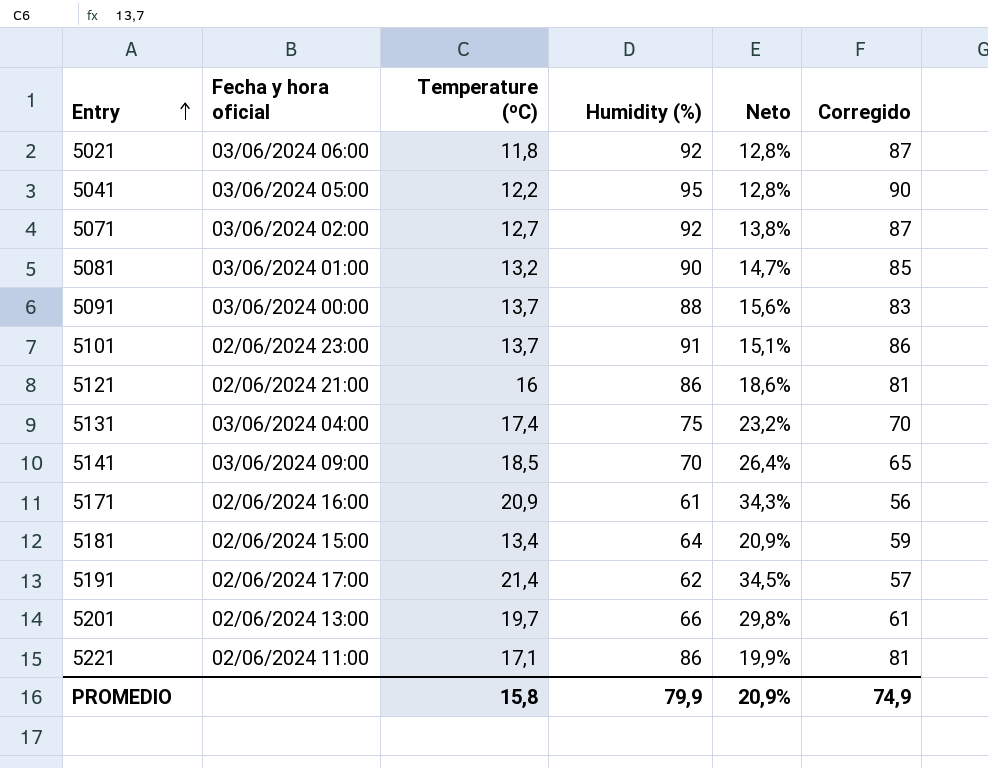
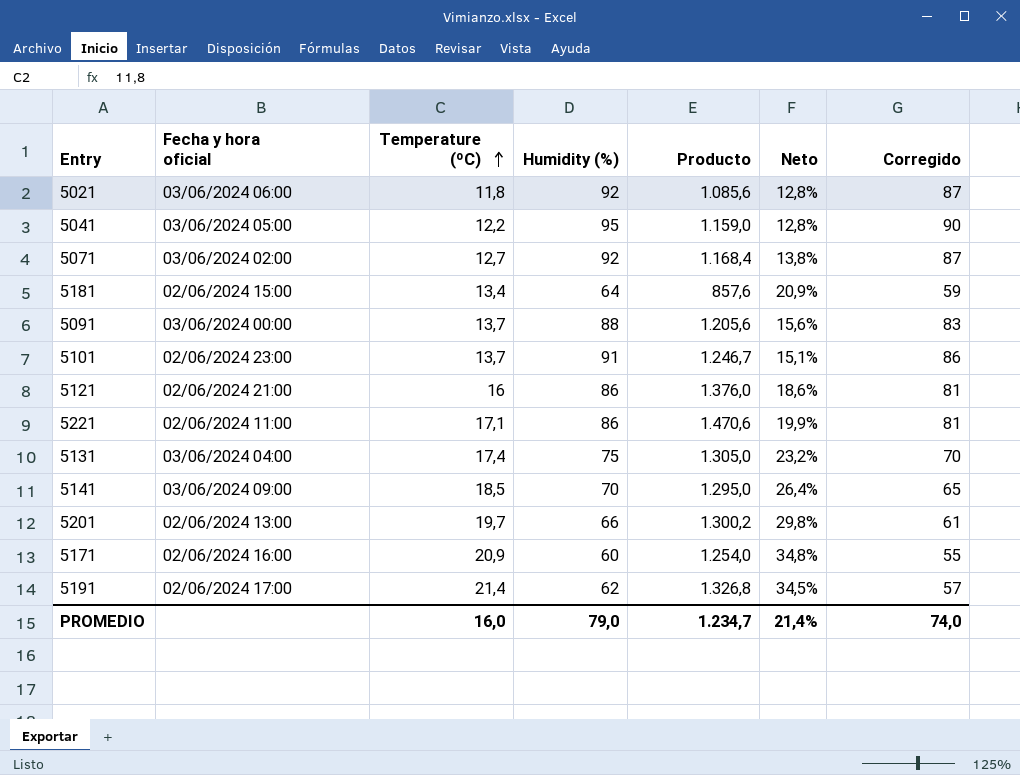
row order: Entry ascending -> Temperature (ºC) ascending
column Producto | formula: none -> [Temperature (ºC)] * [Humidity (%)]
row 5081: 03/06/2024 01:00 | 13,2 | 90 | 14,7% | 85 -> none
5171 | Humidity (%): 61 -> 60
5171 | Neto: 34,3% -> 34,8%
5171 | Corregido: 56 -> 55
PROMEDIO | Temperature (ºC): 15,8 -> 16,0
PROMEDIO | Humidity (%): 79,9 -> 79,0
PROMEDIO | Neto: 20,9% -> 21,4%
PROMEDIO | Corregido: 74,9 -> 74,0

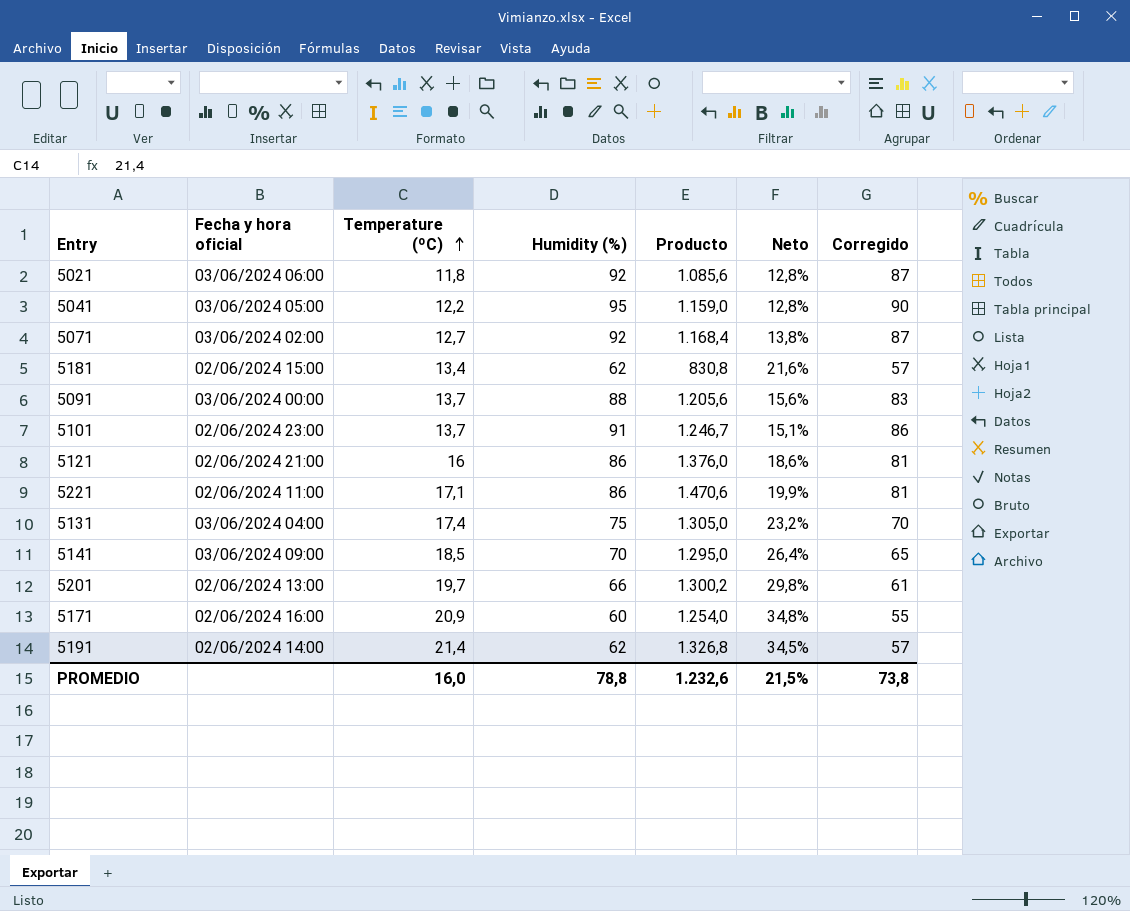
5181 | Humidity (%): 64 -> 62
5181 | Producto: 857,6 -> 830,8
5181 | Neto: 20,9% -> 21,6%
5181 | Corregido: 59 -> 57
5191 | Fecha y hora oficial: 02/06/2024 17:00 -> 02/06/2024 14:00
PROMEDIO | Humidity (%): 79,0 -> 78,8
PROMEDIO | Producto: 1.234,7 -> 1.232,6
PROMEDIO | Neto: 21,4% -> 21,5%
PROMEDIO | Corregido: 74,0 -> 73,8

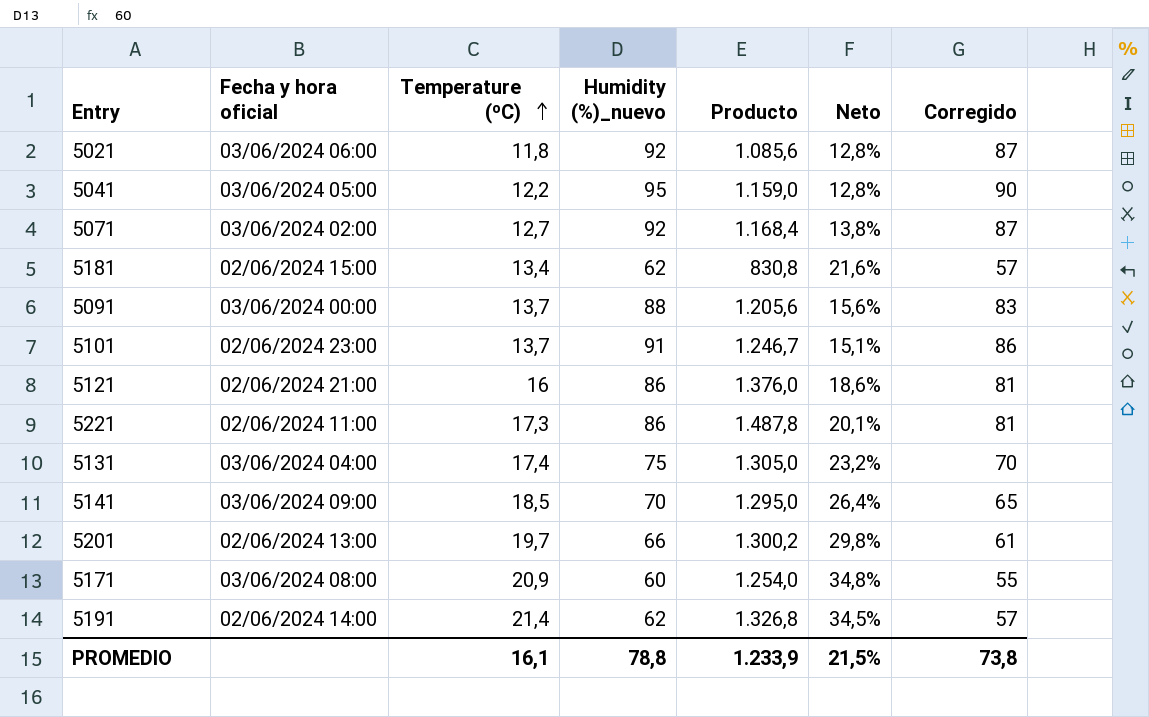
column name: Humidity (%) -> Humidity (%)_nuevo
5221 | Temperature (ºC): 17,1 -> 17,3
5221 | Producto: 1.470,6 -> 1.487,8
5221 | Neto: 19,9% -> 20,1%
5171 | Fecha y hora oficial: 02/06/2024 16:00 -> 03/06/2024 08:00
PROMEDIO | Temperature (ºC): 16,0 -> 16,1
PROMEDIO | Producto: 1.232,6 -> 1.233,9

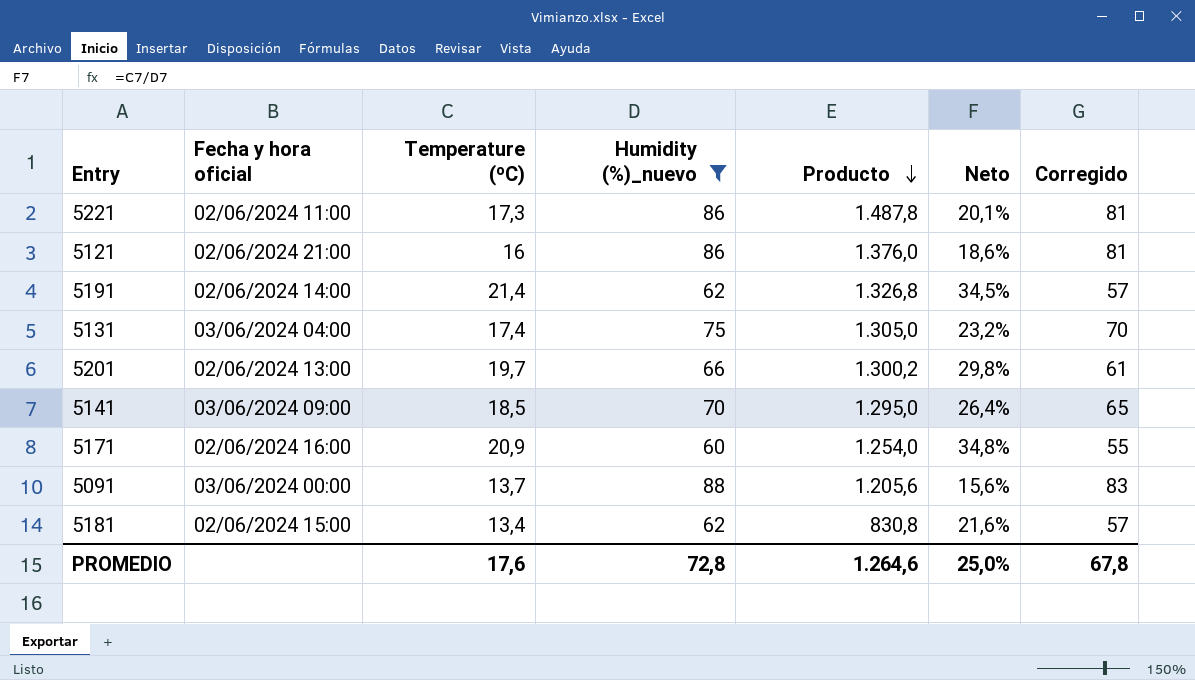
filter: none -> Humidity (%)_nuevo <= 88
row order: Temperature (ºC) ascending -> Producto descending
5171 | Fecha y hora oficial: 03/06/2024 08:00 -> 02/06/2024 16:00
PROMEDIO | Temperature (ºC): 16,1 -> 17,6
PROMEDIO | Humidity (%)_nuevo: 78,8 -> 72,8
PROMEDIO | Producto: 1.233,9 -> 1.264,6
PROMEDIO | Neto: 21,5% -> 25,0%
PROMEDIO | Corregido: 73,8 -> 67,8

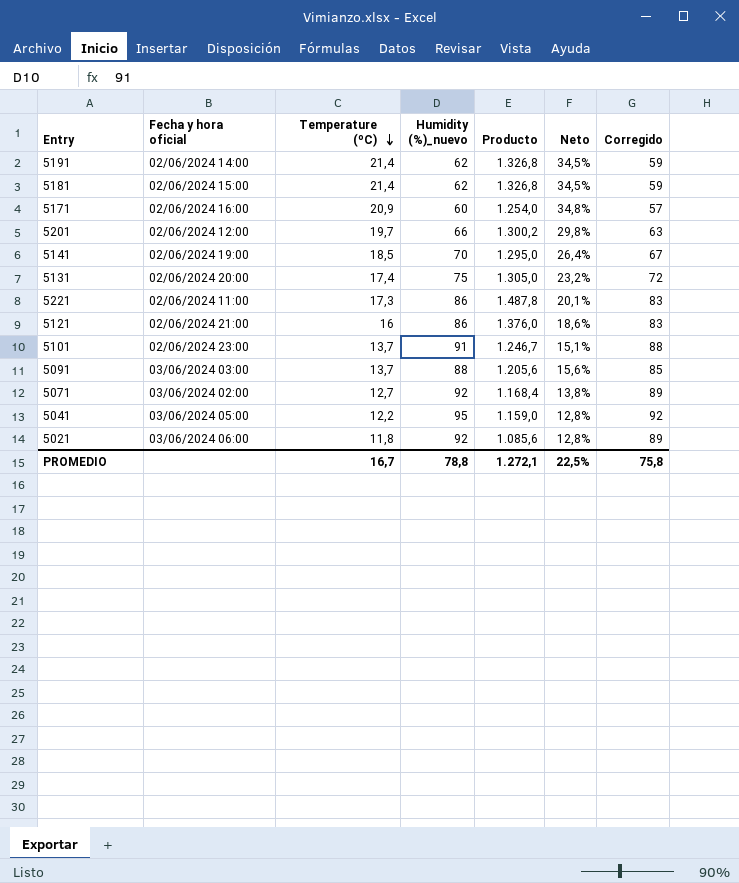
filter: Humidity (%)_nuevo <= 88 -> none
row order: Producto descending -> Temperature (ºC) descending
column Corregido | formula: [Humidity (%)_nuevo] - 5 -> [Humidity (%)_nuevo] - 3
5181 | Temperature (ºC): 13,4 -> 21,4
5181 | Producto: 830,8 -> 1.326,8
5181 | Neto: 21,6% -> 34,5%
5201 | Fecha y hora oficial: 02/06/2024 13:00 -> 02/06/2024 12:00
5141 | Fecha y hora oficial: 03/06/2024 09:00 -> 02/06/2024 19:00
5131 | Fecha y hora oficial: 03/06/2024 04:00 -> 02/06/2024 20:00
5091 | Fecha y hora oficial: 03/06/2024 00:00 -> 03/06/2024 03:00
PROMEDIO | Temperature (ºC): 17,6 -> 16,7
PROMEDIO | Humidity (%)_nuevo: 72,8 -> 78,8
PROMEDIO | Producto: 1.264,6 -> 1.272,1
PROMEDIO | Neto: 25,0% -> 22,5%
PROMEDIO | Corregido: 67,8 -> 75,8

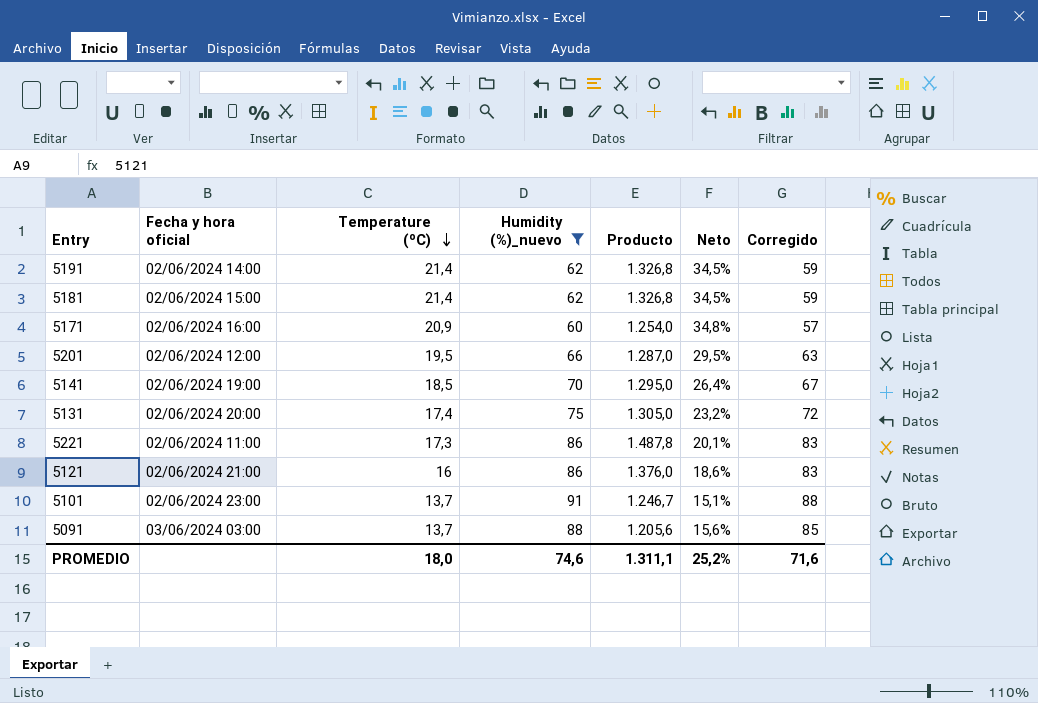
filter: none -> Humidity (%)_nuevo <= 91
5201 | Temperature (ºC): 19,7 -> 19,5
5201 | Producto: 1.300,2 -> 1.287,0
5201 | Neto: 29,8% -> 29,5%
PROMEDIO | Temperature (ºC): 16,7 -> 18,0
PROMEDIO | Humidity (%)_nuevo: 78,8 -> 74,6
PROMEDIO | Producto: 1.272,1 -> 1.311,1
PROMEDIO | Neto: 22,5% -> 25,2%
PROMEDIO | Corregido: 75,8 -> 71,6

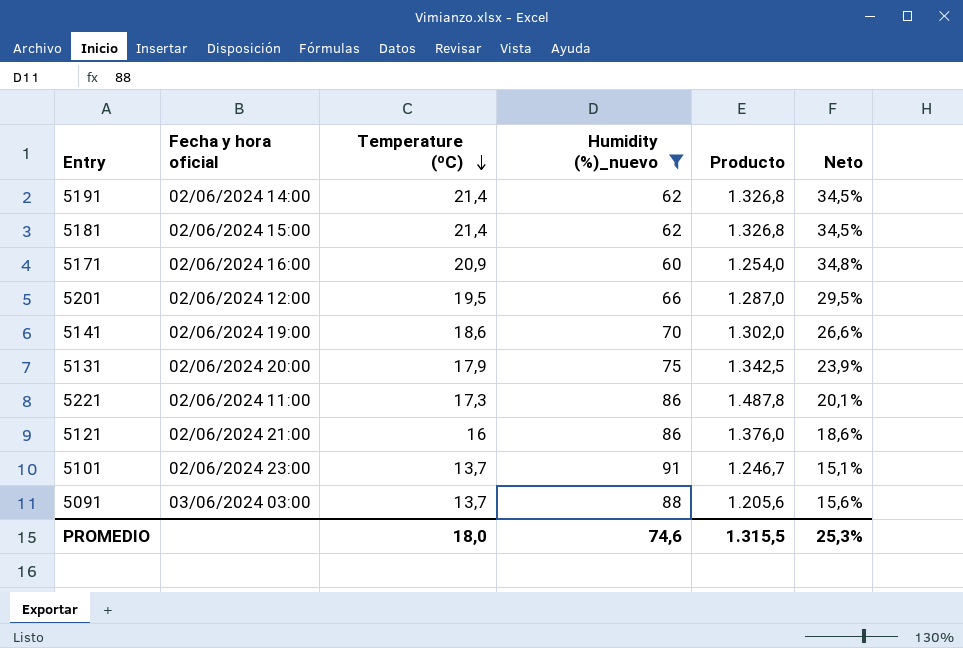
column Corregido | formula: [Humidity (%)_nuevo] - 3 -> none
5141 | Temperature (ºC): 18,5 -> 18,6
5141 | Producto: 1.295,0 -> 1.302,0
5141 | Neto: 26,4% -> 26,6%
5131 | Temperature (ºC): 17,4 -> 17,9
5131 | Producto: 1.305,0 -> 1.342,5
5131 | Neto: 23,2% -> 23,9%
PROMEDIO | Producto: 1.311,1 -> 1.315,5
PROMEDIO | Neto: 25,2% -> 25,3%

